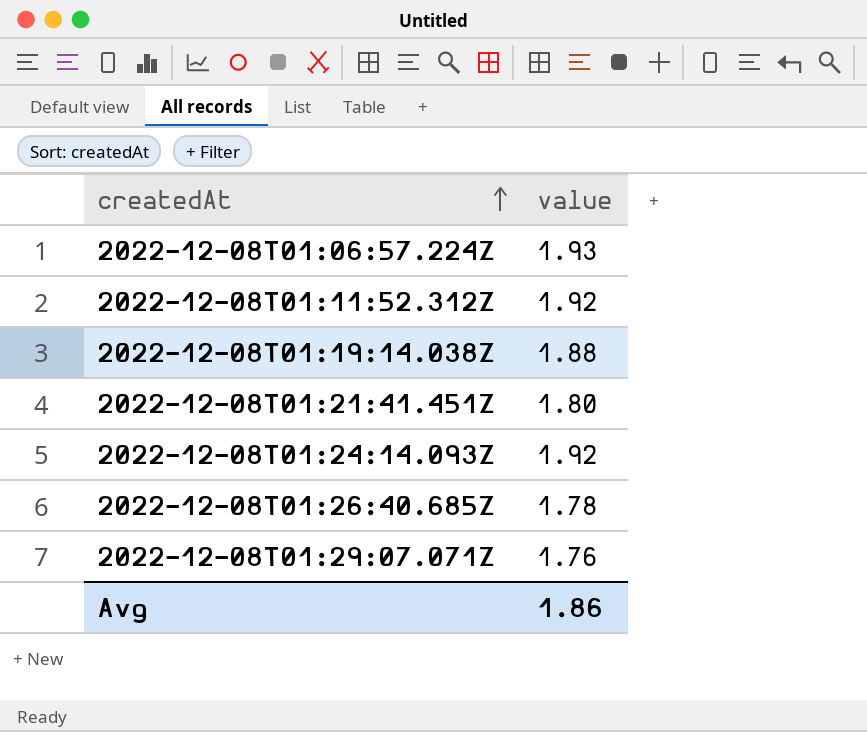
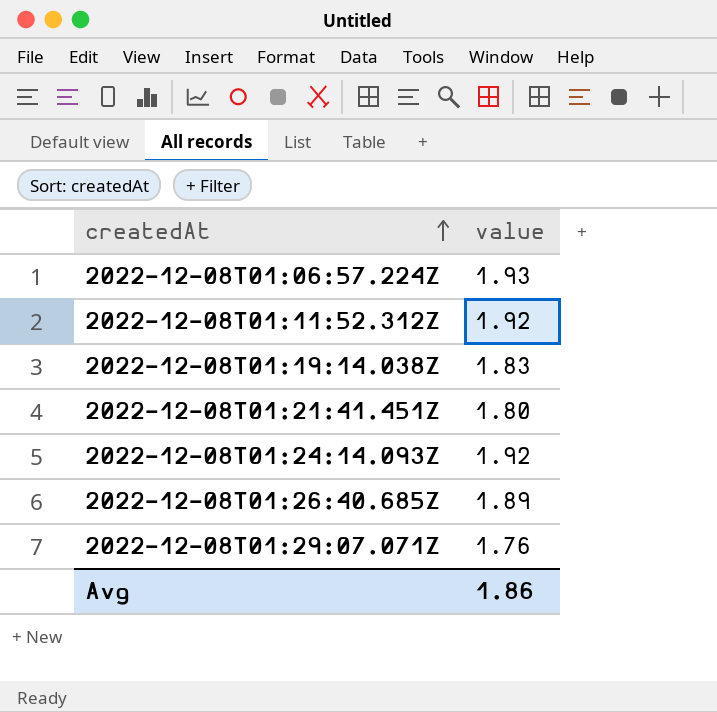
2022-12-08T01:19:14.038Z | value: 1.88 -> 1.83
2022-12-08T01:26:40.685Z | value: 1.78 -> 1.89

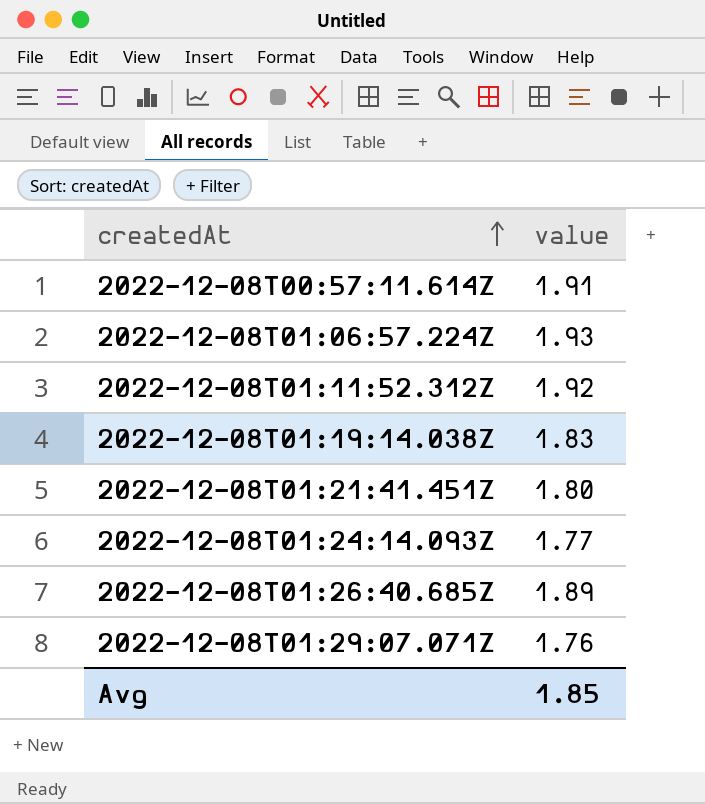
row 2022-12-08T00:57:11.614Z: none -> 1.91
2022-12-08T01:24:14.093Z | value: 1.92 -> 1.77
Avg | value: 1.86 -> 1.85

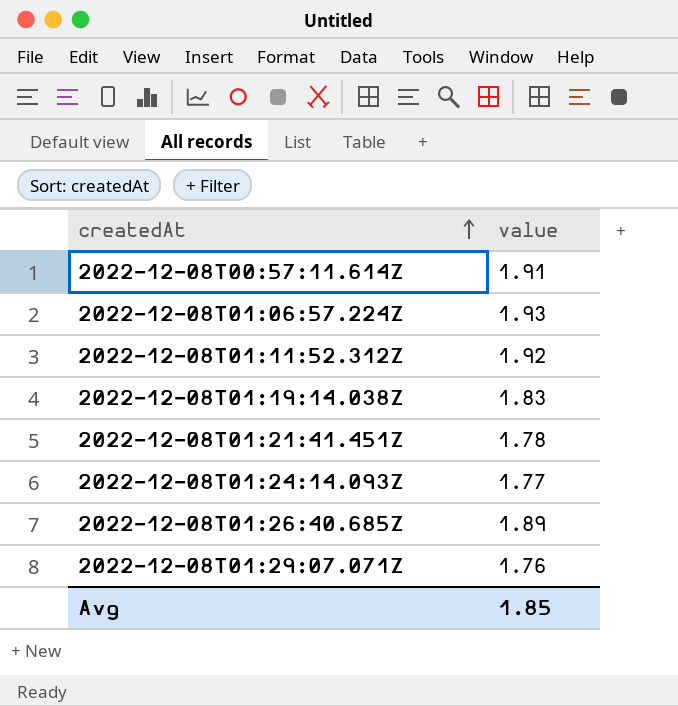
2022-12-08T01:21:41.451Z | value: 1.80 -> 1.78

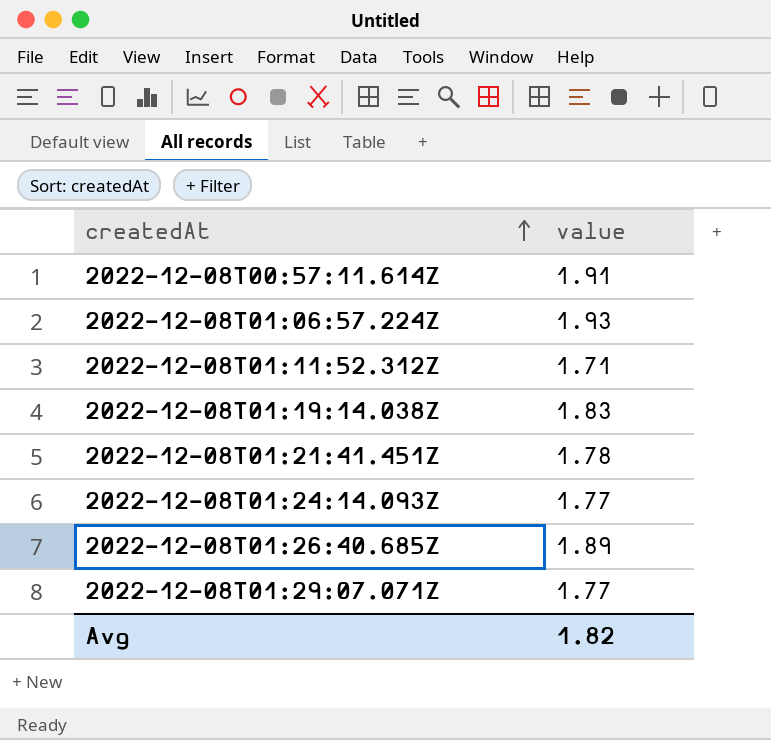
2022-12-08T01:11:52.312Z | value: 1.92 -> 1.71
2022-12-08T01:29:07.071Z | value: 1.76 -> 1.77
Avg | value: 1.85 -> 1.82

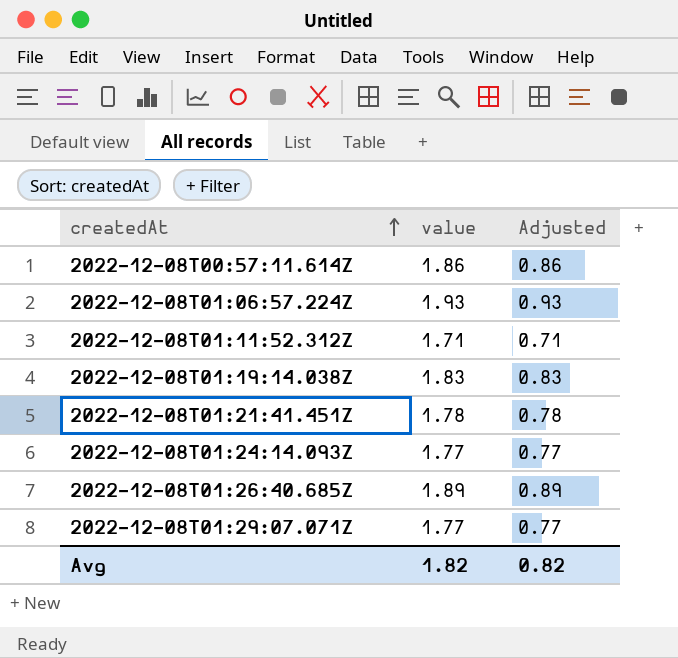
column Adjusted | formula: none -> [value] - 1
2022-12-08T00:57:11.614Z | value: 1.91 -> 1.86

